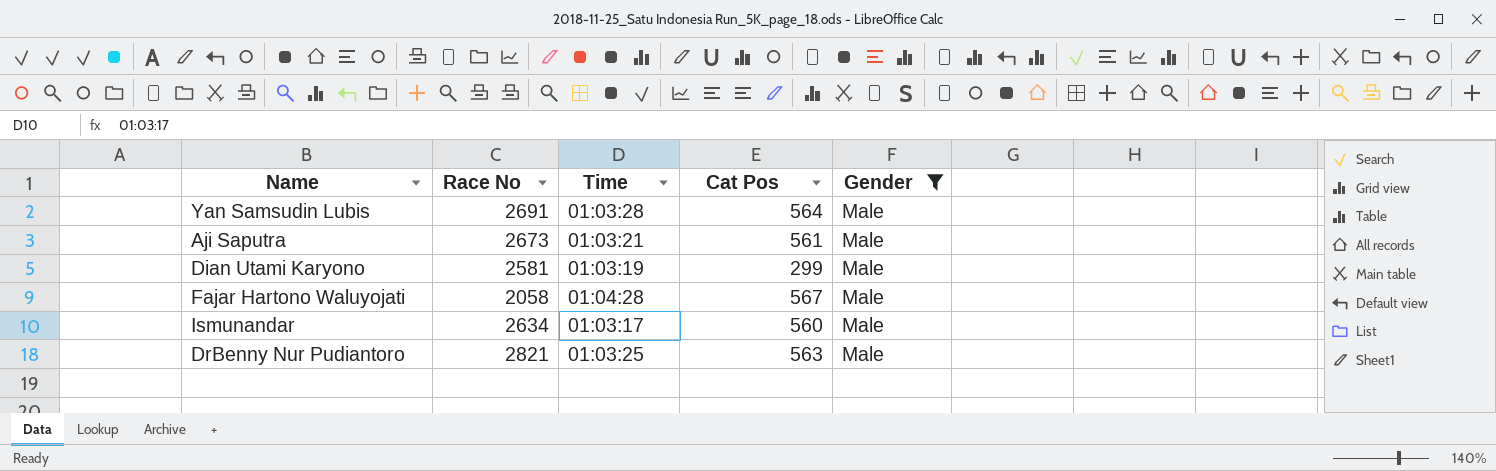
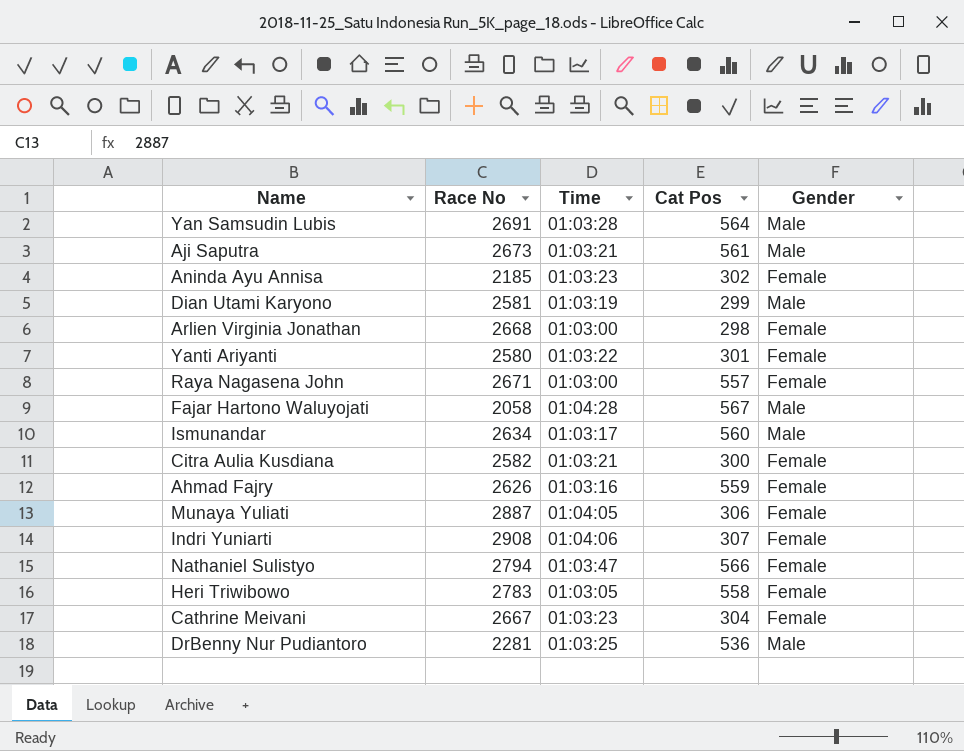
filter: Gender = Male -> none
DrBenny Nur Pudiantoro | Race No: 2821 -> 2281
DrBenny Nur Pudiantoro | Cat Pos: 563 -> 536

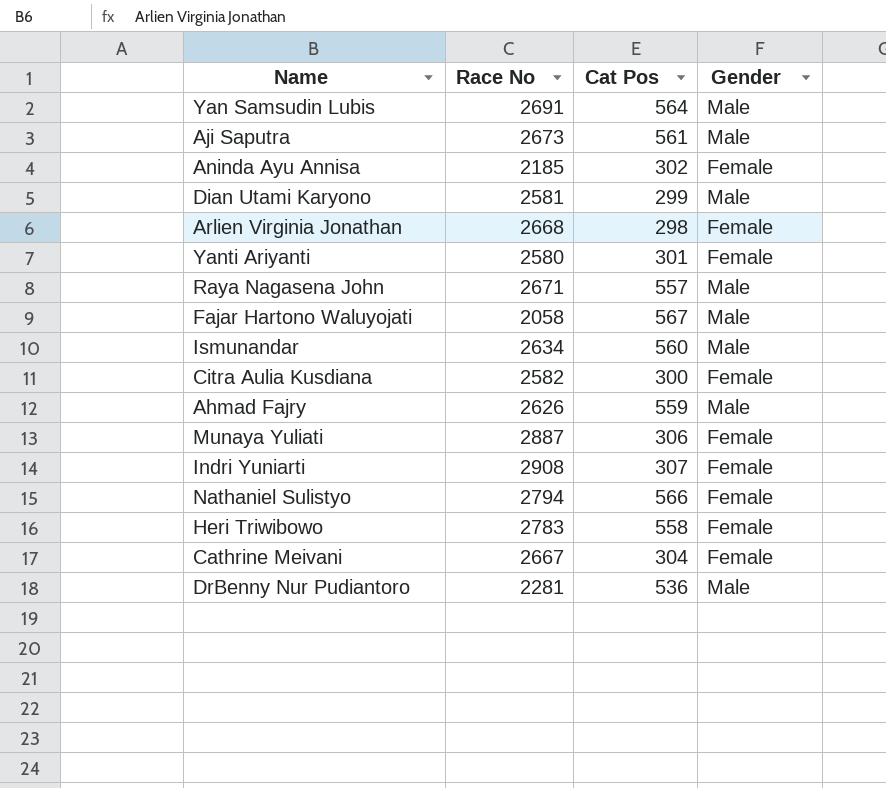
column Time | position: 3 -> none
Raya Nagasena John | Gender: Female -> Male
Ahmad Fajry | Gender: Female -> Male

